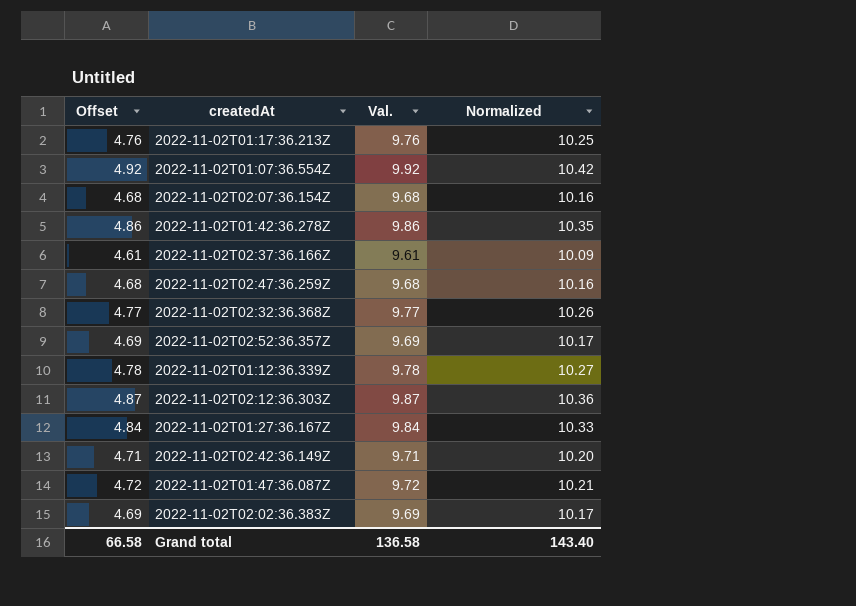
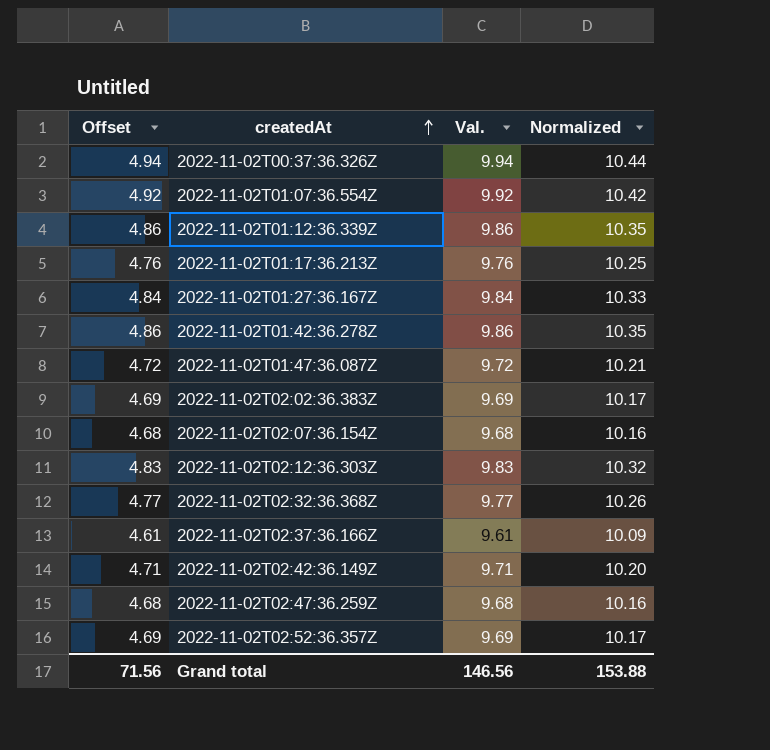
row order: none -> createdAt ascending
row 2022-11-02T00:37:36.326Z: none -> 4.94 | 9.94 | 10.44
2022-11-02T01:12:36.339Z | Offset: 4.78 -> 4.86
2022-11-02T01:12:36.339Z | Val.: 9.78 -> 9.86
2022-11-02T01:12:36.339Z | Normalized: 10.27 -> 10.35
2022-11-02T02:12:36.303Z | Offset: 4.87 -> 4.83
2022-11-02T02:12:36.303Z | Val.: 9.87 -> 9.83
2022-11-02T02:12:36.303Z | Normalized: 10.36 -> 10.32
Grand total | Offset: 66.58 -> 71.56
Grand total | Val.: 136.58 -> 146.56
Grand total | Normalized: 143.40 -> 153.88

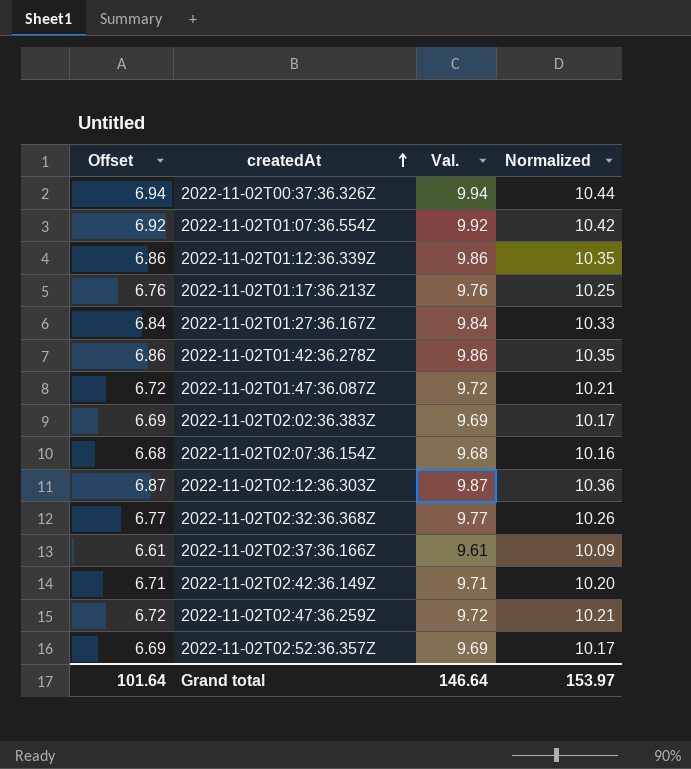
column Offset | formula: [Val.] - 5 -> [Val.] - 3
2022-11-02T02:12:36.303Z | Val.: 9.83 -> 9.87
2022-11-02T02:12:36.303Z | Normalized: 10.32 -> 10.36
2022-11-02T02:47:36.259Z | Val.: 9.68 -> 9.72
2022-11-02T02:47:36.259Z | Normalized: 10.16 -> 10.21
Grand total | Offset: 71.56 -> 101.64
Grand total | Val.: 146.56 -> 146.64
Grand total | Normalized: 153.88 -> 153.97

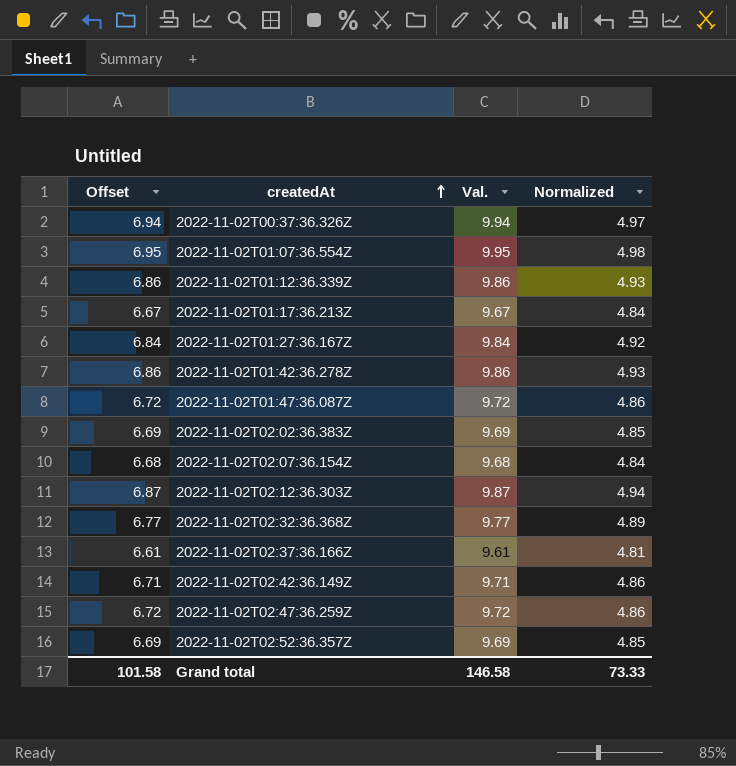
column Normalized | formula: [Val.] * 1.05 -> [Val.] * 0.5
2022-11-02T01:07:36.554Z | Offset: 6.92 -> 6.95
2022-11-02T01:07:36.554Z | Val.: 9.92 -> 9.95
2022-11-02T01:17:36.213Z | Offset: 6.76 -> 6.67
2022-11-02T01:17:36.213Z | Val.: 9.76 -> 9.67
Grand total | Offset: 101.64 -> 101.58
Grand total | Val.: 146.64 -> 146.58
Grand total | Normalized: 153.97 -> 73.33

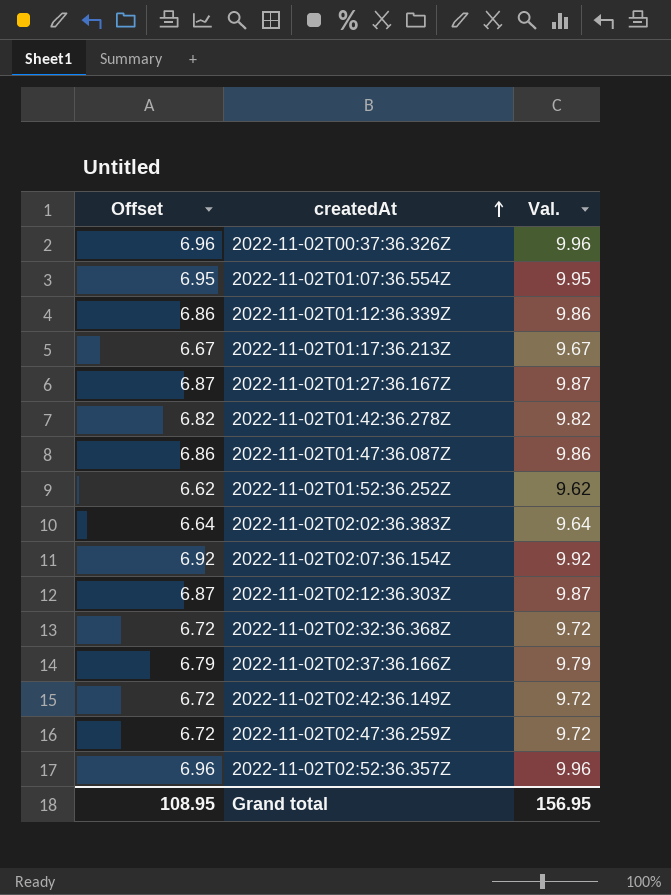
column Normalized | formula: [Val.] * 0.5 -> none
2022-11-02T00:37:36.326Z | Offset: 6.94 -> 6.96
2022-11-02T00:37:36.326Z | Val.: 9.94 -> 9.96
2022-11-02T01:27:36.167Z | Offset: 6.84 -> 6.87
2022-11-02T01:27:36.167Z | Val.: 9.84 -> 9.87
2022-11-02T01:42:36.278Z | Offset: 6.86 -> 6.82
2022-11-02T01:42:36.278Z | Val.: 9.86 -> 9.82
2022-11-02T01:47:36.087Z | Offset: 6.72 -> 6.86
2022-11-02T01:47:36.087Z | Val.: 9.72 -> 9.86
row 2022-11-02T01:52:36.252Z: none -> 6.62 | 9.62
2022-11-02T02:02:36.383Z | Offset: 6.69 -> 6.64
2022-11-02T02:02:36.383Z | Val.: 9.69 -> 9.64
2022-11-02T02:07:36.154Z | Offset: 6.68 -> 6.92
2022-11-02T02:07:36.154Z | Val.: 9.68 -> 9.92
2022-11-02T02:32:36.368Z | Offset: 6.77 -> 6.72
2022-11-02T02:32:36.368Z | Val.: 9.77 -> 9.72
2022-11-02T02:37:36.166Z | Offset: 6.61 -> 6.79
2022-11-02T02:37:36.166Z | Val.: 9.61 -> 9.79
2022-11-02T02:42:36.149Z | Offset: 6.71 -> 6.72
2022-11-02T02:42:36.149Z | Val.: 9.71 -> 9.72
2022-11-02T02:52:36.357Z | Offset: 6.69 -> 6.96
2022-11-02T02:52:36.357Z | Val.: 9.69 -> 9.96
Grand total | Offset: 101.58 -> 108.95
Grand total | Val.: 146.58 -> 156.95

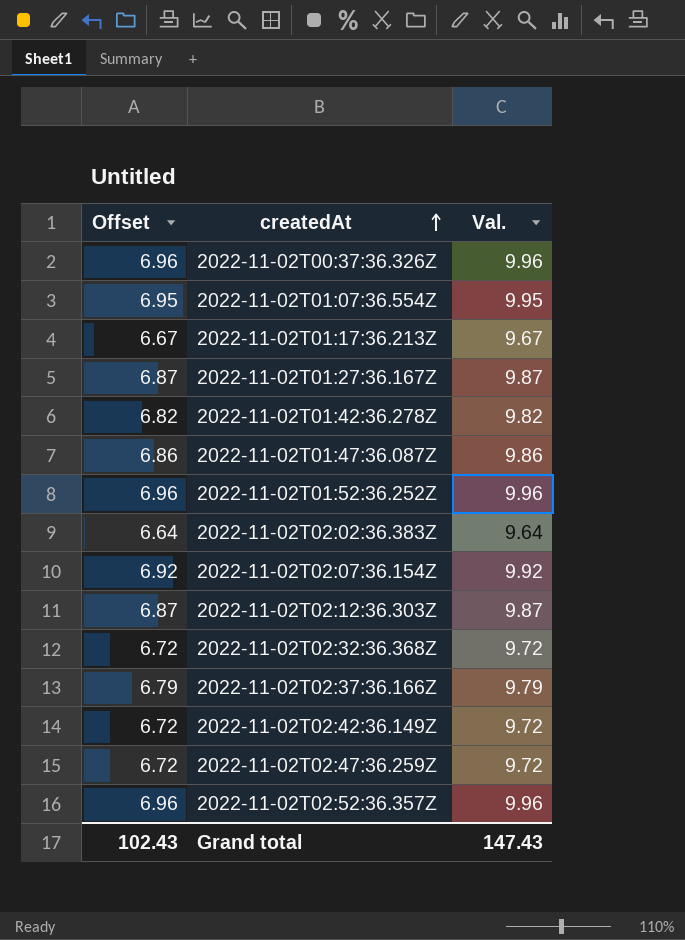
row 2022-11-02T01:12:36.339Z: 6.86 | 9.86 -> none
2022-11-02T01:52:36.252Z | Offset: 6.62 -> 6.96
2022-11-02T01:52:36.252Z | Val.: 9.62 -> 9.96
Grand total | Offset: 108.95 -> 102.43
Grand total | Val.: 156.95 -> 147.43

